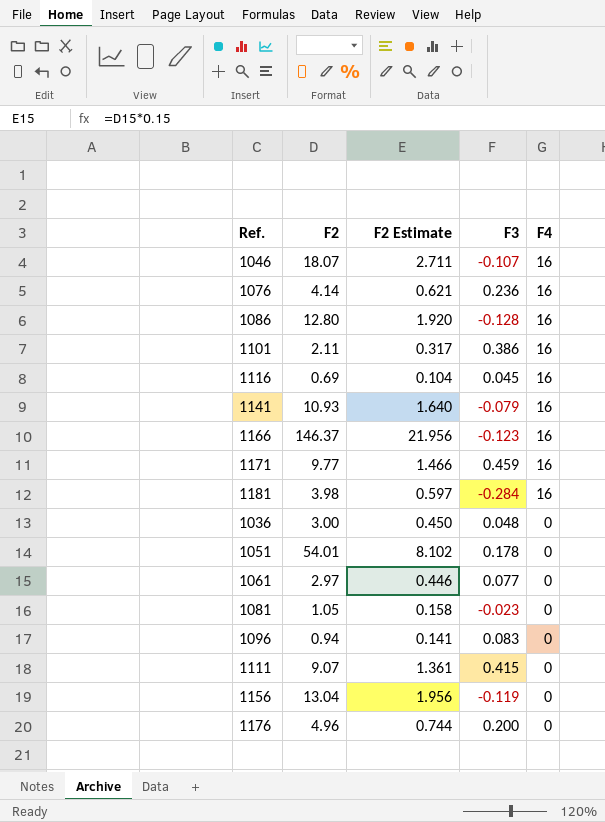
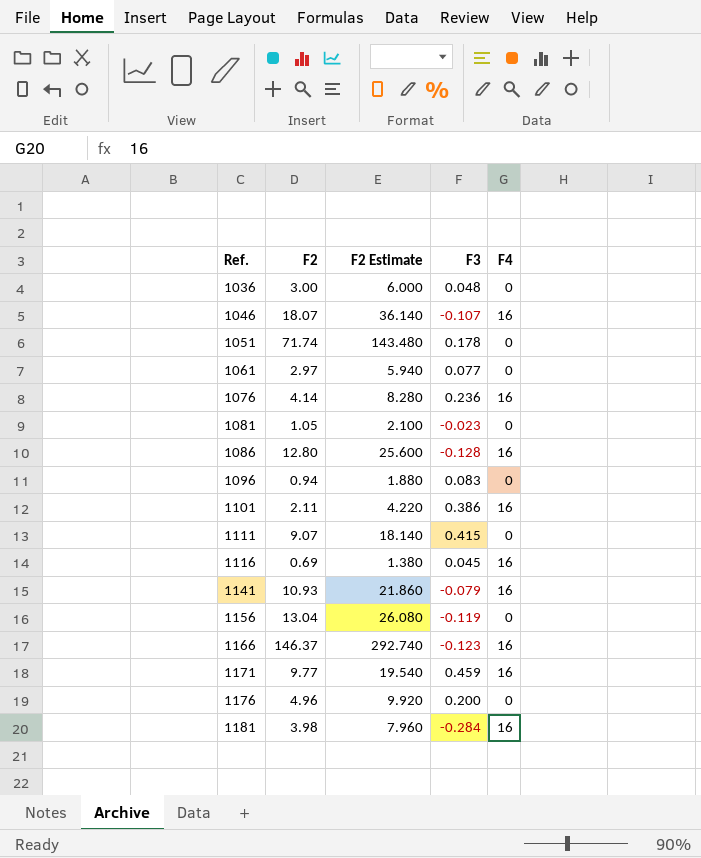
row order: F4 descending -> Ref. ascending
column F2 Estimate | formula: [F2] * 0.15 -> [F2] * 2
1051 | F2: 54.01 -> 71.74

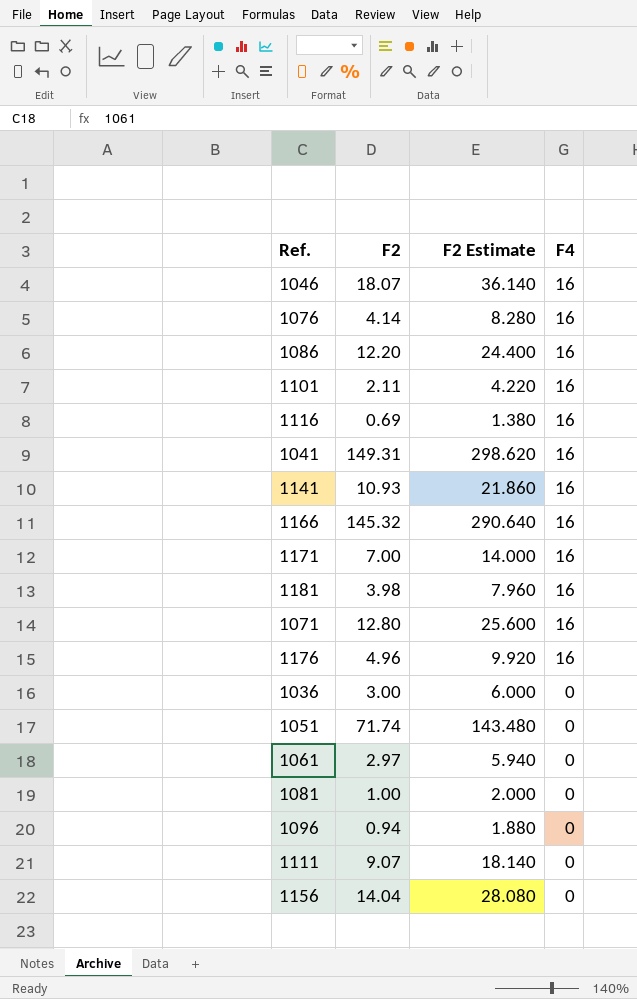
row order: Ref. ascending -> F4 descending
column F3 | position: 4 -> none
1086 | F2: 12.80 -> 12.20
1086 | F2 Estimate: 25.600 -> 24.400
row 1041: none -> 149.31 | 298.620 | 16
1166 | F2: 146.37 -> 145.32
1166 | F2 Estimate: 292.740 -> 290.640
1171 | F2: 9.77 -> 7.00
1171 | F2 Estimate: 19.540 -> 14.000
row 1071: none -> 12.80 | 25.600 | 16
1176 | F4: 0 -> 16
1081 | F2: 1.05 -> 1.00
1081 | F2 Estimate: 2.100 -> 2.000
1156 | F2: 13.04 -> 14.04
1156 | F2 Estimate: 26.080 -> 28.080

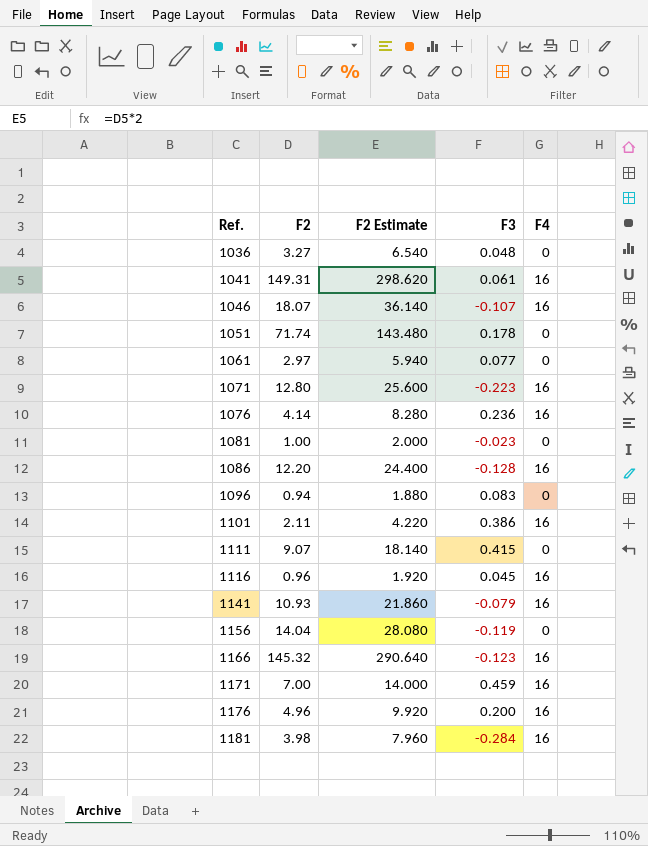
row order: F4 descending -> Ref. ascending
column F3 | position: none -> 4
1036 | F2: 3.00 -> 3.27
1036 | F2 Estimate: 6.000 -> 6.540
1116 | F2: 0.69 -> 0.96
1116 | F2 Estimate: 1.380 -> 1.920

